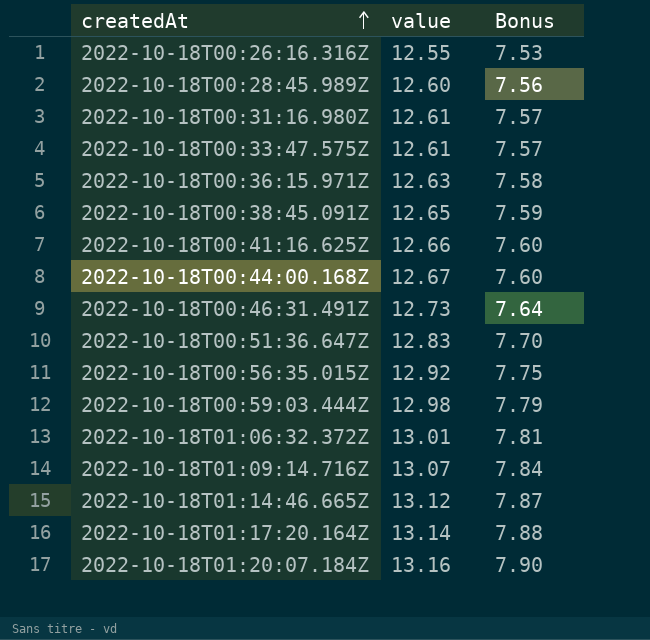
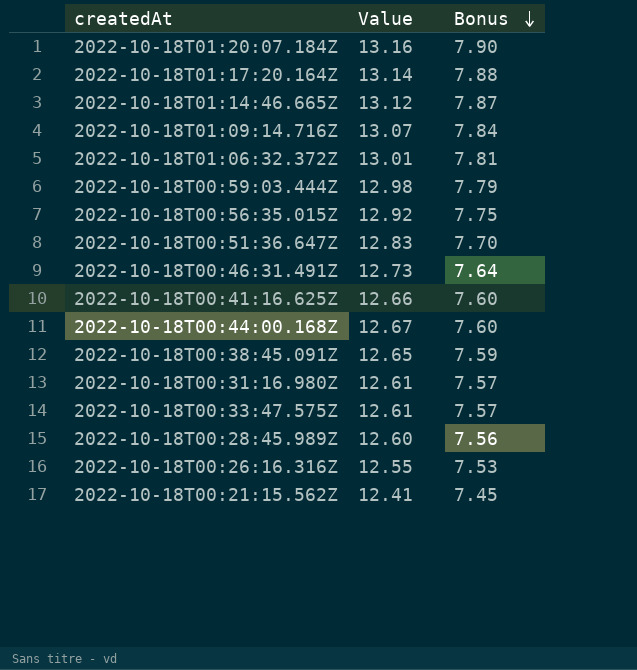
row order: createdAt ascending -> Bonus descending
column name: value -> Value
row 2022-10-18T00:36:15.971Z: 12.63 | 7.58 -> none
row 2022-10-18T00:21:15.562Z: none -> 12.41 | 7.45

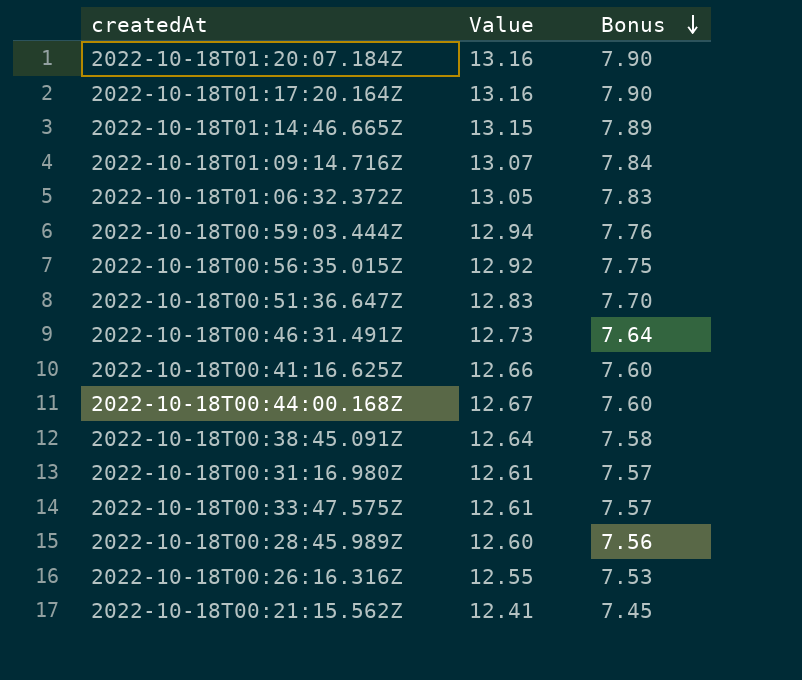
2022-10-18T01:17:20.164Z | Value: 13.14 -> 13.16
2022-10-18T01:17:20.164Z | Bonus: 7.88 -> 7.90
2022-10-18T01:14:46.665Z | Value: 13.12 -> 13.15
2022-10-18T01:14:46.665Z | Bonus: 7.87 -> 7.89
2022-10-18T01:06:32.372Z | Value: 13.01 -> 13.05
2022-10-18T01:06:32.372Z | Bonus: 7.81 -> 7.83
2022-10-18T00:59:03.444Z | Value: 12.98 -> 12.94
2022-10-18T00:59:03.444Z | Bonus: 7.79 -> 7.76
2022-10-18T00:38:45.091Z | Value: 12.65 -> 12.64
2022-10-18T00:38:45.091Z | Bonus: 7.59 -> 7.58

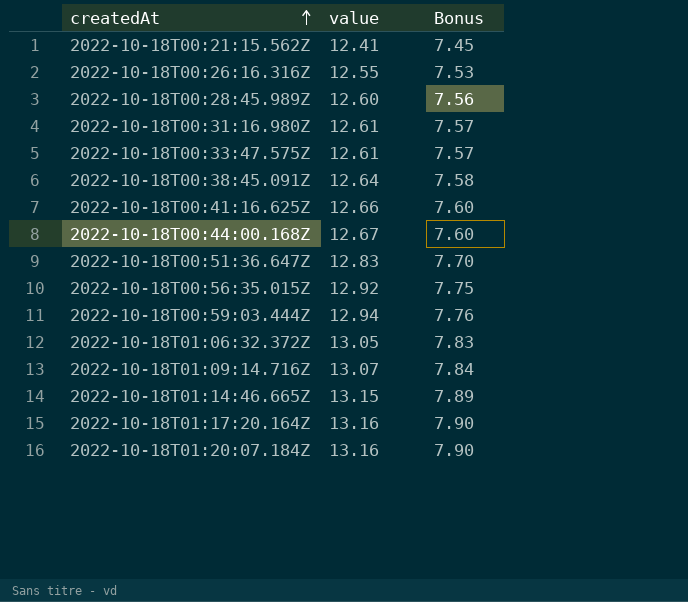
row order: Bonus descending -> createdAt ascending
column name: Value -> value
row 2022-10-18T00:46:31.491Z: 12.73 | 7.64 -> none

